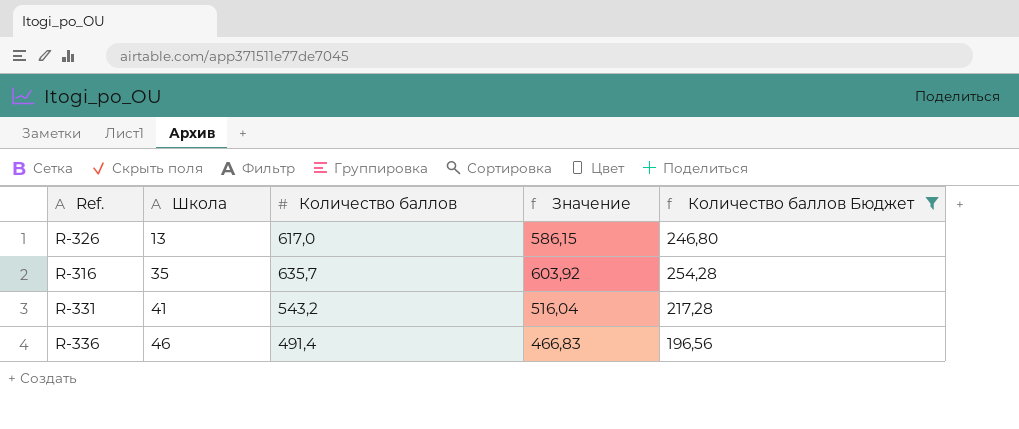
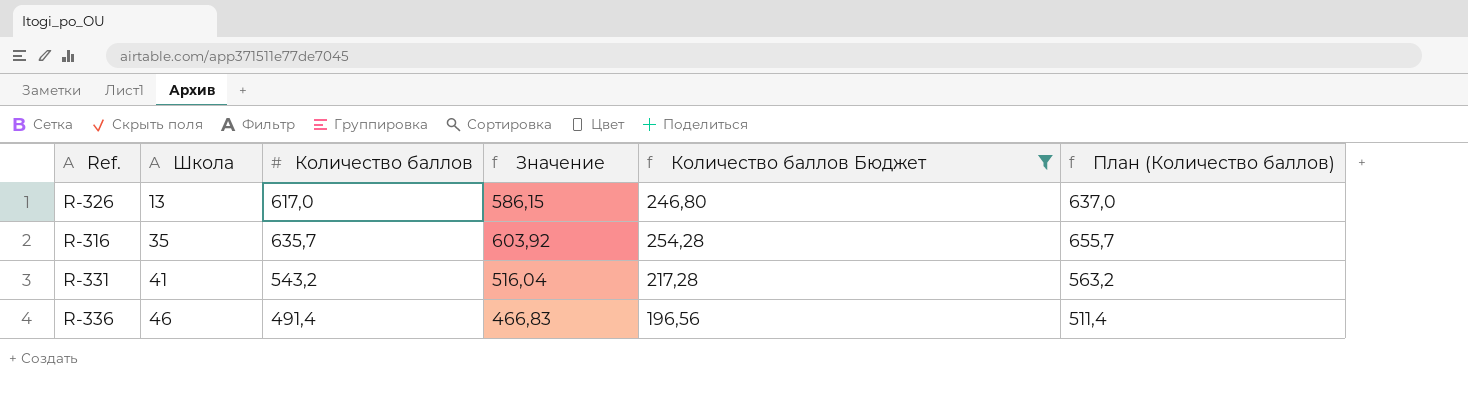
column План (Количество баллов) | formula: none -> [Количество баллов] + 20

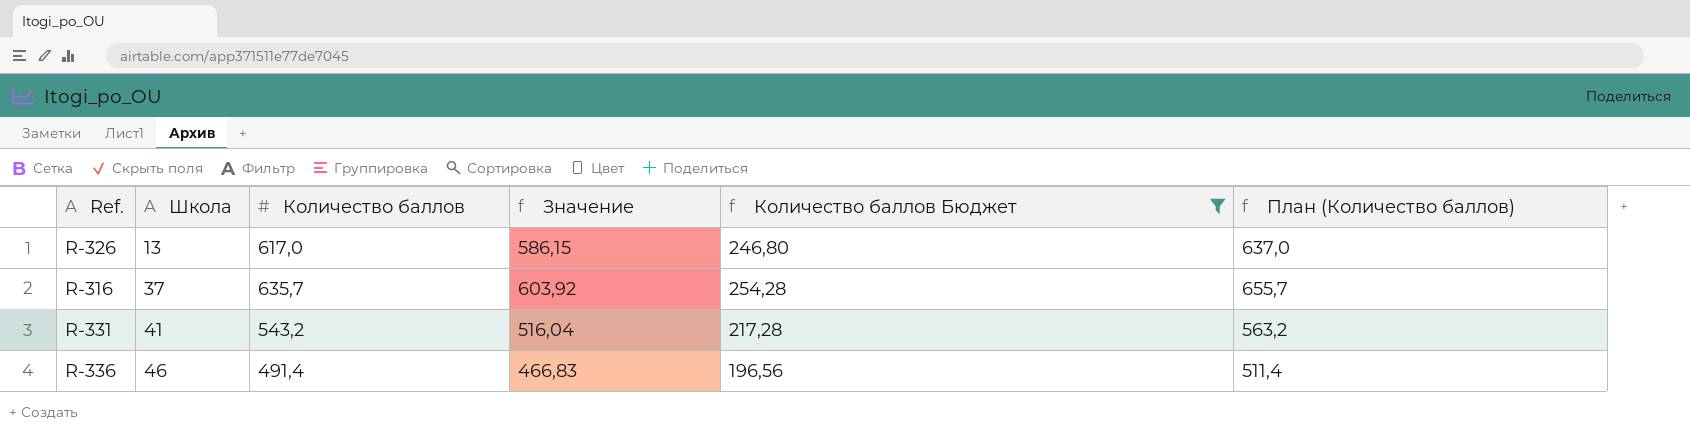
R-316 | Школа: 35 -> 37

